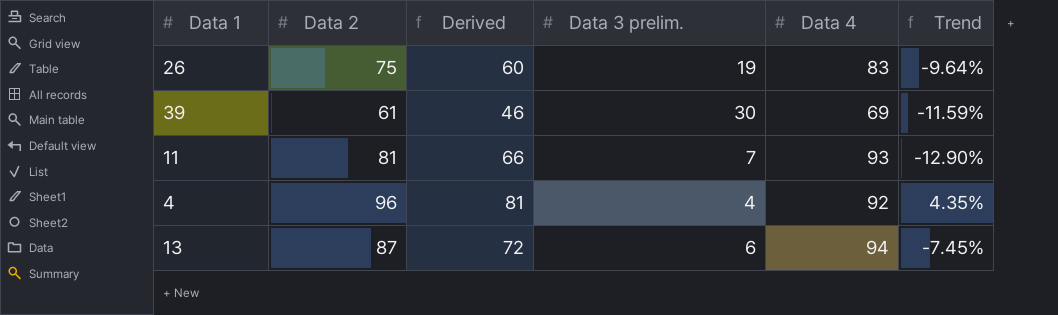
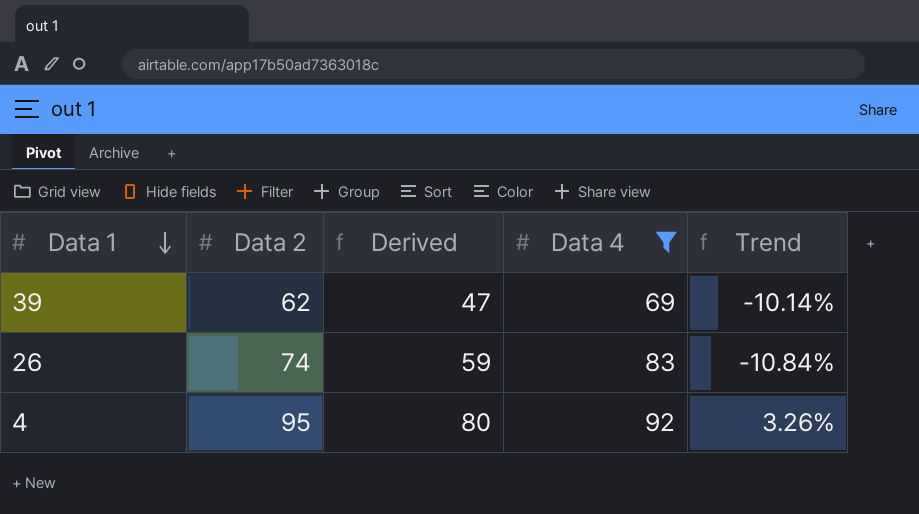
filter: none -> Data 4 <= 92
row order: none -> Data 1 descending
column Data 3 prelim. | position: 4 -> none
39 | Data 2: 61 -> 62
39 | Derived: 46 -> 47
39 | Trend: -11.59% -> -10.14%
26 | Data 2: 75 -> 74
26 | Derived: 60 -> 59
26 | Trend: -9.64% -> -10.84%
4 | Data 2: 96 -> 95
4 | Derived: 81 -> 80
4 | Trend: 4.35% -> 3.26%

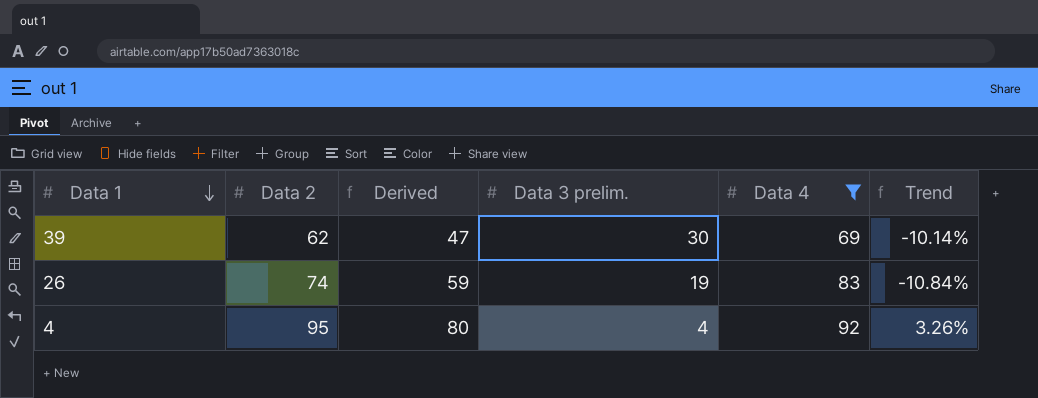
column Data 3 prelim. | position: none -> 4

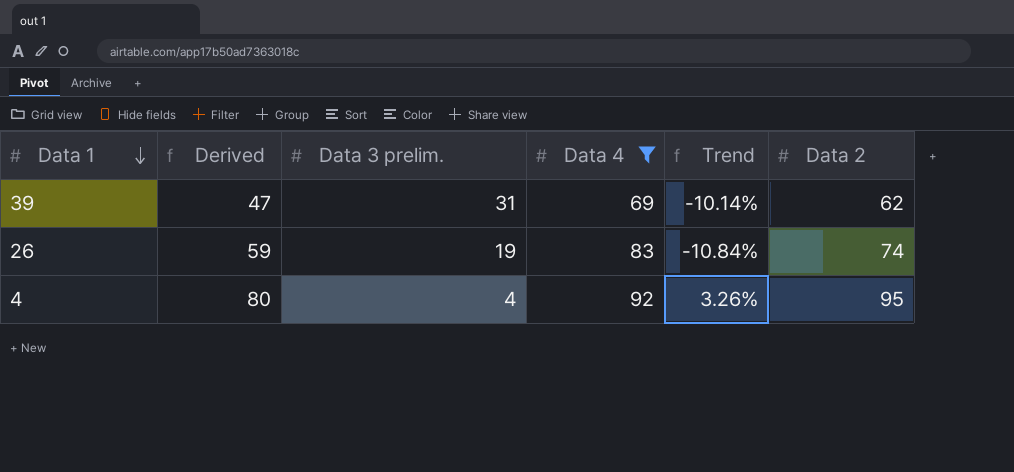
column Data 2 | position: 2 -> 6
39 | Data 3 prelim.: 30 -> 31

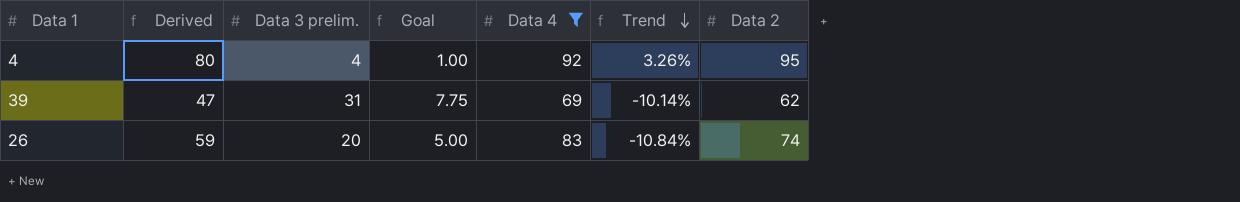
row order: Data 1 descending -> Trend descending
column Goal | formula: none -> [Data 3 prelim.] * 0.25
26 | Data 3 prelim.: 19 -> 20

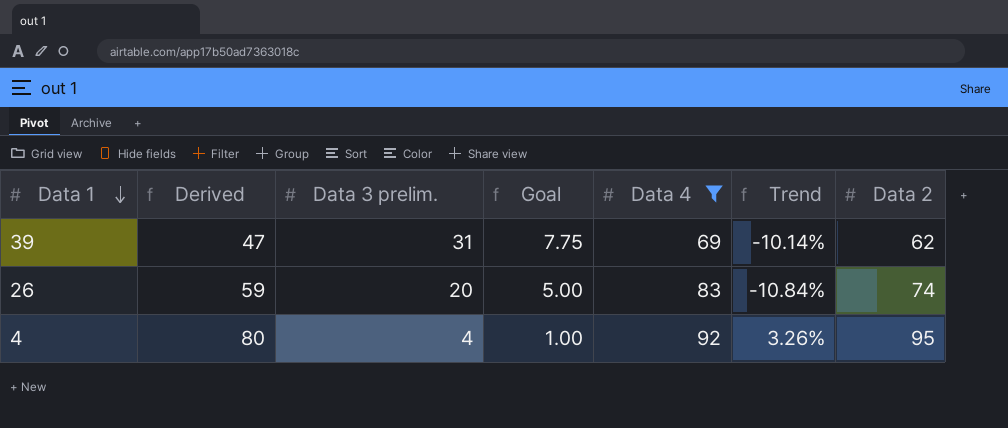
row order: Trend descending -> Data 1 descending

